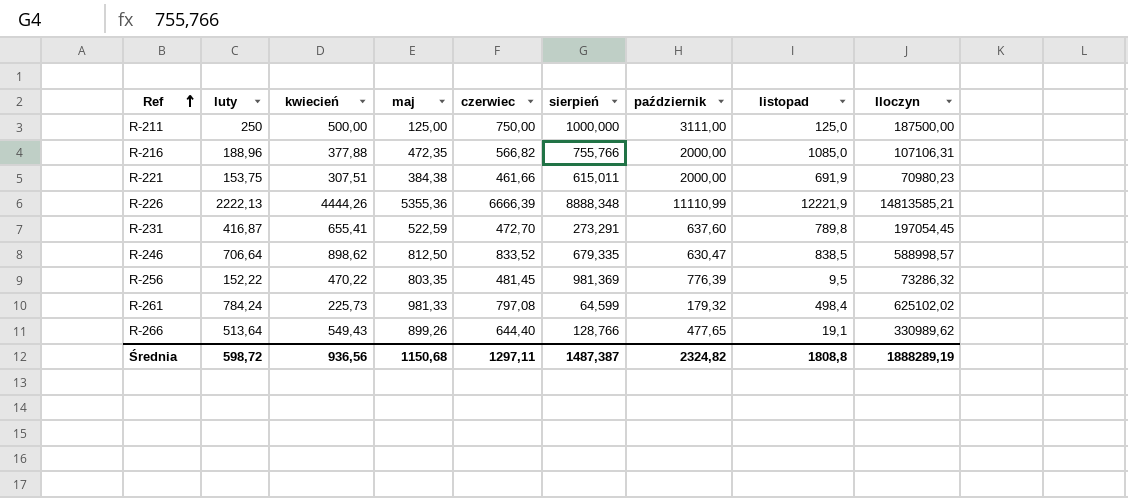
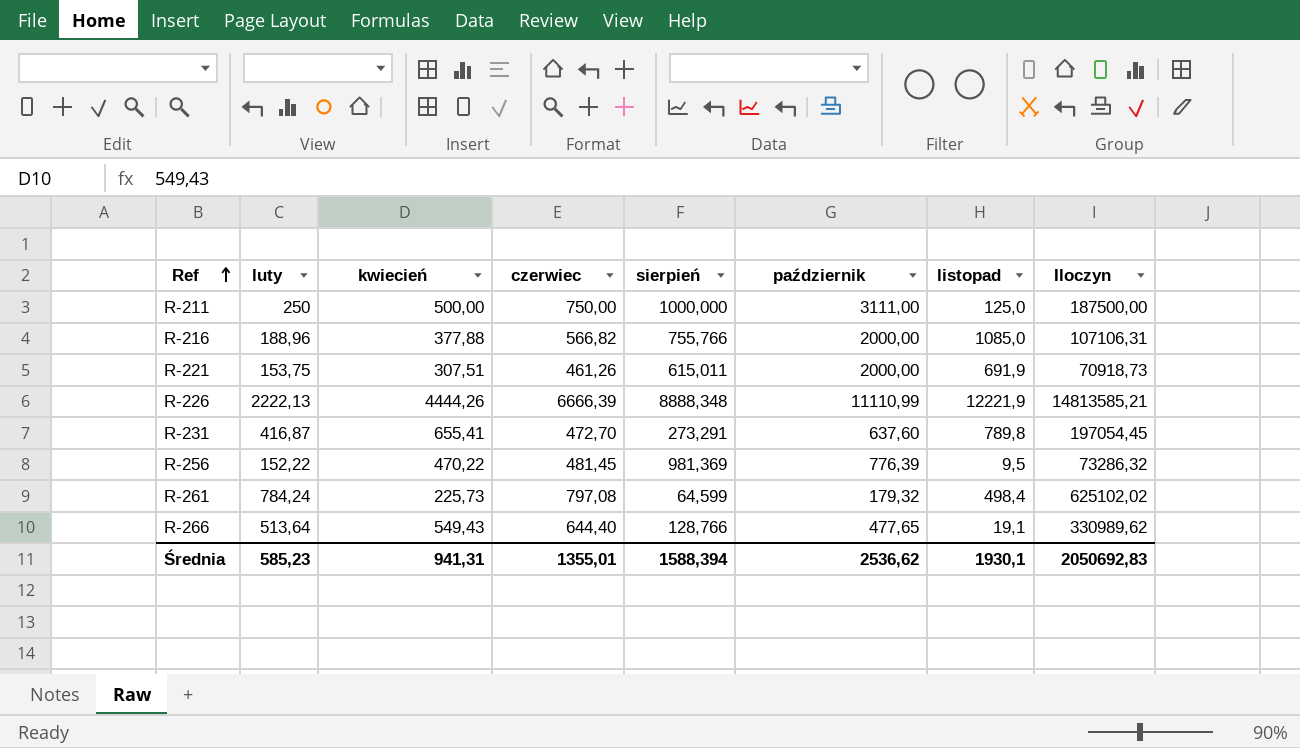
column maj | position: 4 -> none
row R-246: 706,64 | 898,62 | 812,50 | 833,52 | 679,335 | 630,47 | 838,5 | 588998,57 -> none
R-221 | czerwiec: 461,66 -> 461,26
R-221 | Iloczyn: 70980,23 -> 70918,73
Średnia | luty: 598,72 -> 585,23
Średnia | kwiecień: 936,56 -> 941,31
Średnia | czerwiec: 1297,11 -> 1355,01
Średnia | sierpień: 1487,387 -> 1588,394
Średnia | październik: 2324,82 -> 2536,62
Średnia | listopad: 1808,8 -> 1930,1
Średnia | Iloczyn: 1888289,19 -> 2050692,83

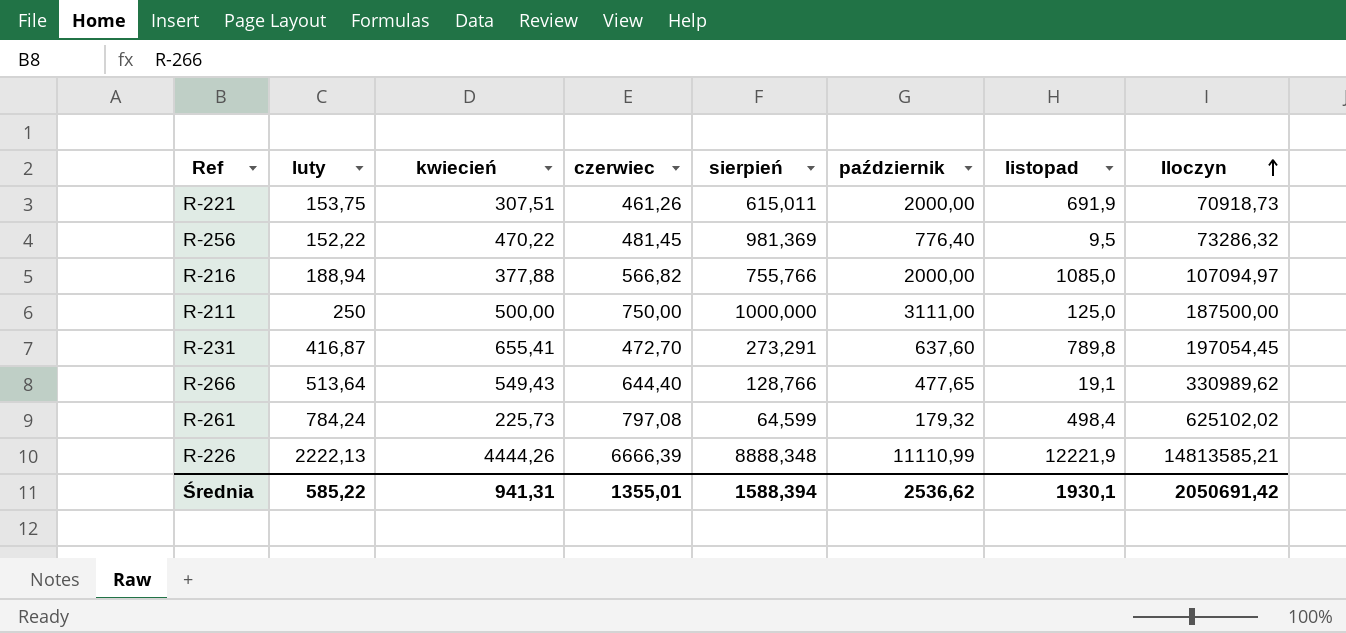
row order: Ref ascending -> Iloczyn ascending
R-256 | październik: 776,39 -> 776,40
R-216 | luty: 188,96 -> 188,94
R-216 | Iloczyn: 107106,31 -> 107094,97
Średnia | luty: 585,23 -> 585,22
Średnia | Iloczyn: 2050692,83 -> 2050691,42

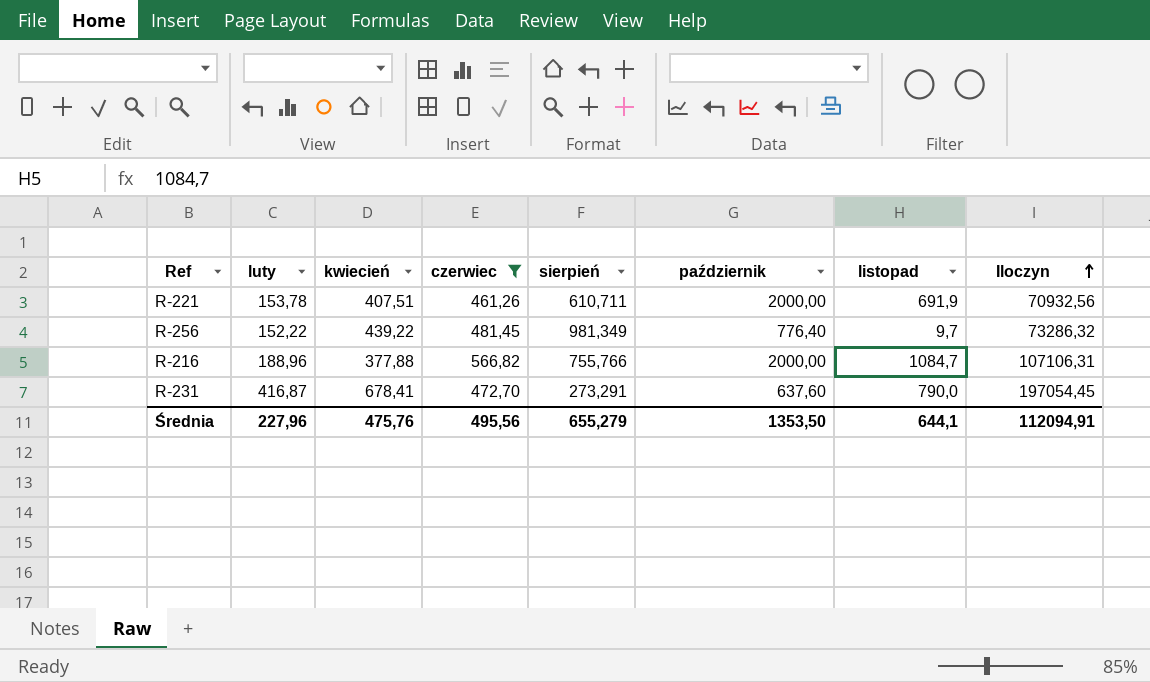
filter: none -> czerwiec <= 566,82
R-221 | luty: 153,75 -> 153,78
R-221 | kwiecień: 307,51 -> 407,51
R-221 | sierpień: 615,011 -> 610,711
R-221 | Iloczyn: 70918,73 -> 70932,56
R-256 | kwiecień: 470,22 -> 439,22
R-256 | sierpień: 981,369 -> 981,349
R-256 | listopad: 9,5 -> 9,7
R-216 | luty: 188,94 -> 188,96
R-216 | listopad: 1085,0 -> 1084,7
R-216 | Iloczyn: 107094,97 -> 107106,31
R-231 | kwiecień: 655,41 -> 678,41
R-231 | listopad: 789,8 -> 790,0
Średnia | luty: 585,22 -> 227,96
Średnia | kwiecień: 941,31 -> 475,76
Średnia | czerwiec: 1355,01 -> 495,56
Średnia | sierpień: 1588,394 -> 655,279
Średnia | październik: 2536,62 -> 1353,50
Średnia | listopad: 1930,1 -> 644,1
Średnia | Iloczyn: 2050691,42 -> 112094,91

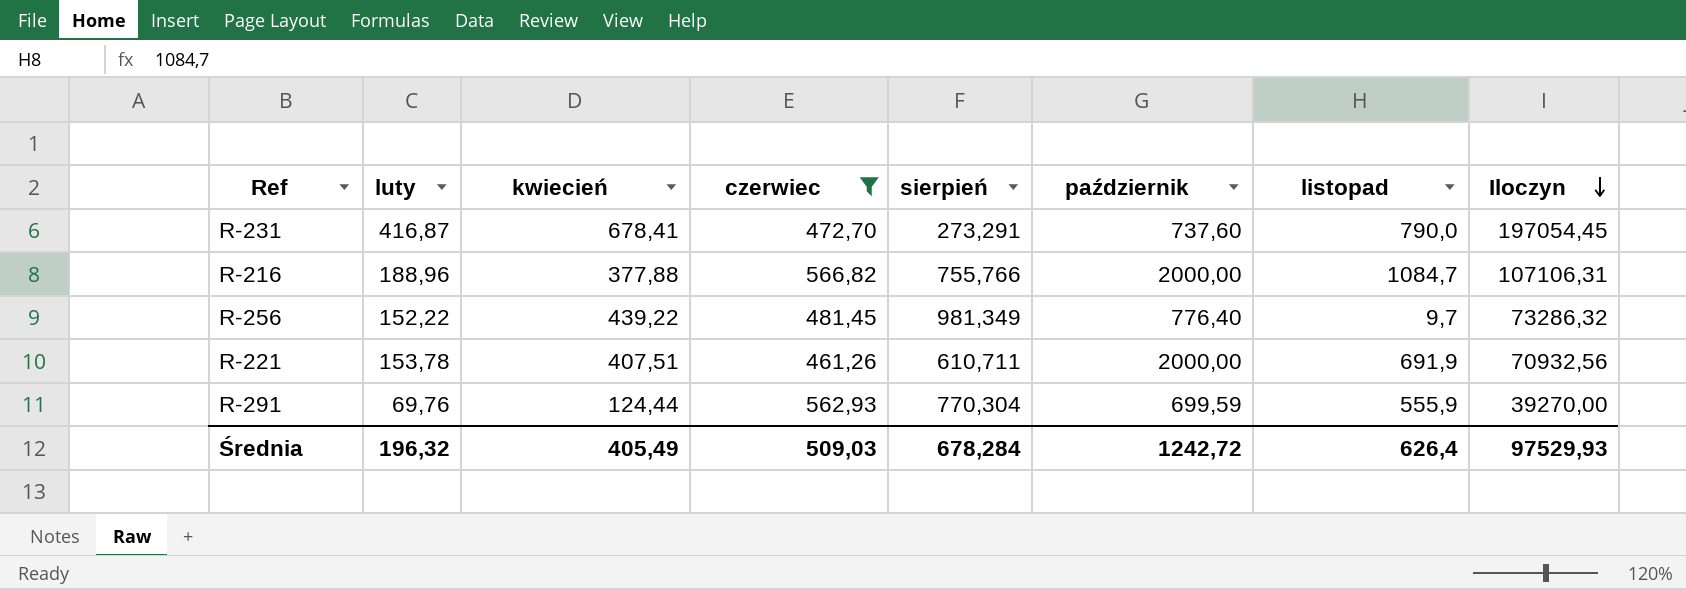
row order: Iloczyn ascending -> Iloczyn descending
R-231 | październik: 637,60 -> 737,60
row R-291: none -> 69,76 | 124,44 | 562,93 | 770,304 | 699,59 | 555,9 | 39270,00
Średnia | luty: 227,96 -> 196,32
Średnia | kwiecień: 475,76 -> 405,49
Średnia | czerwiec: 495,56 -> 509,03
Średnia | sierpień: 655,279 -> 678,284
Średnia | październik: 1353,50 -> 1242,72
Średnia | listopad: 644,1 -> 626,4
Średnia | Iloczyn: 112094,91 -> 97529,93

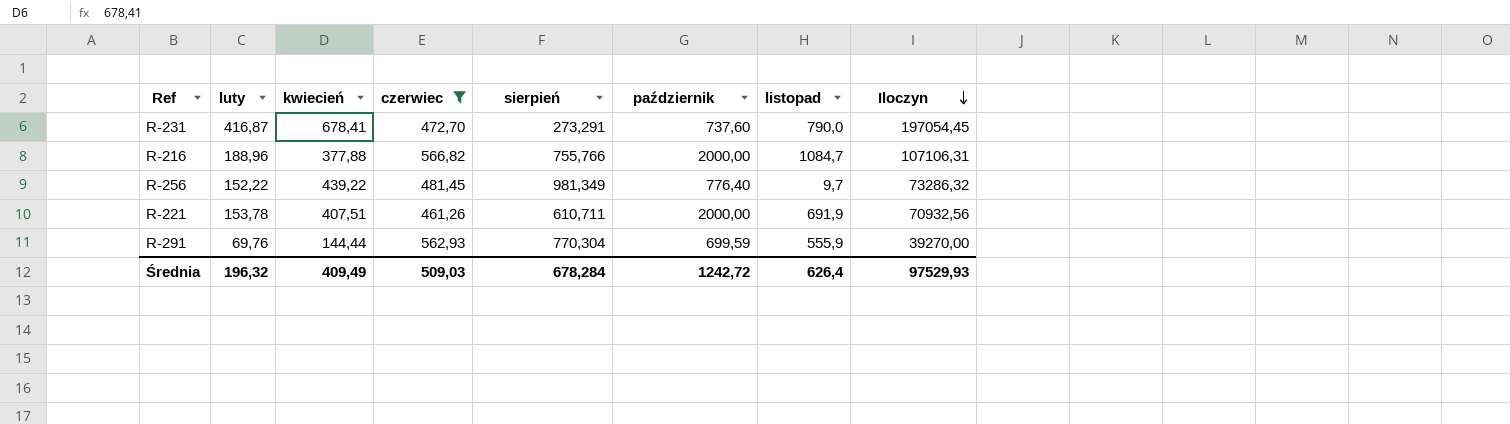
R-291 | kwiecień: 124,44 -> 144,44
Średnia | kwiecień: 405,49 -> 409,49

